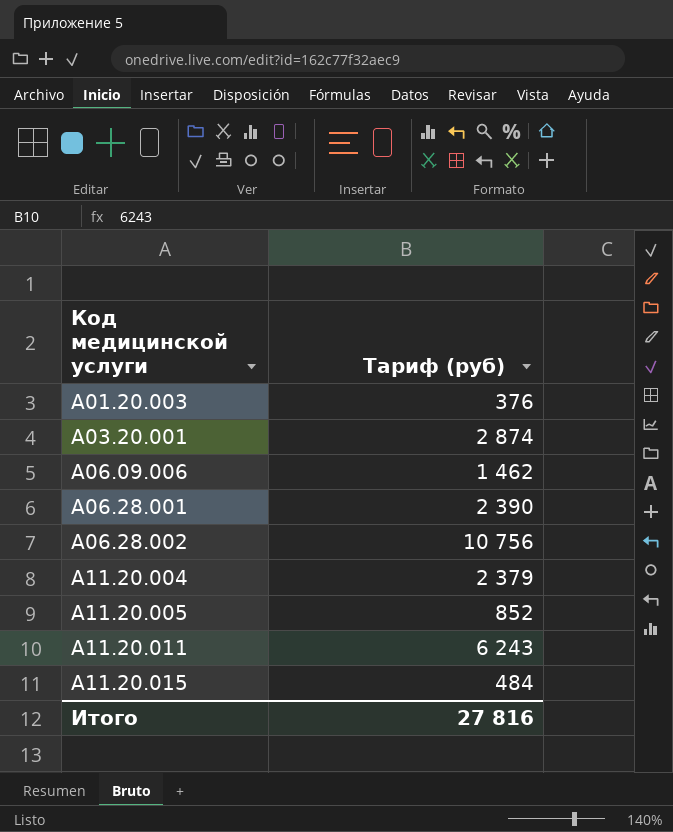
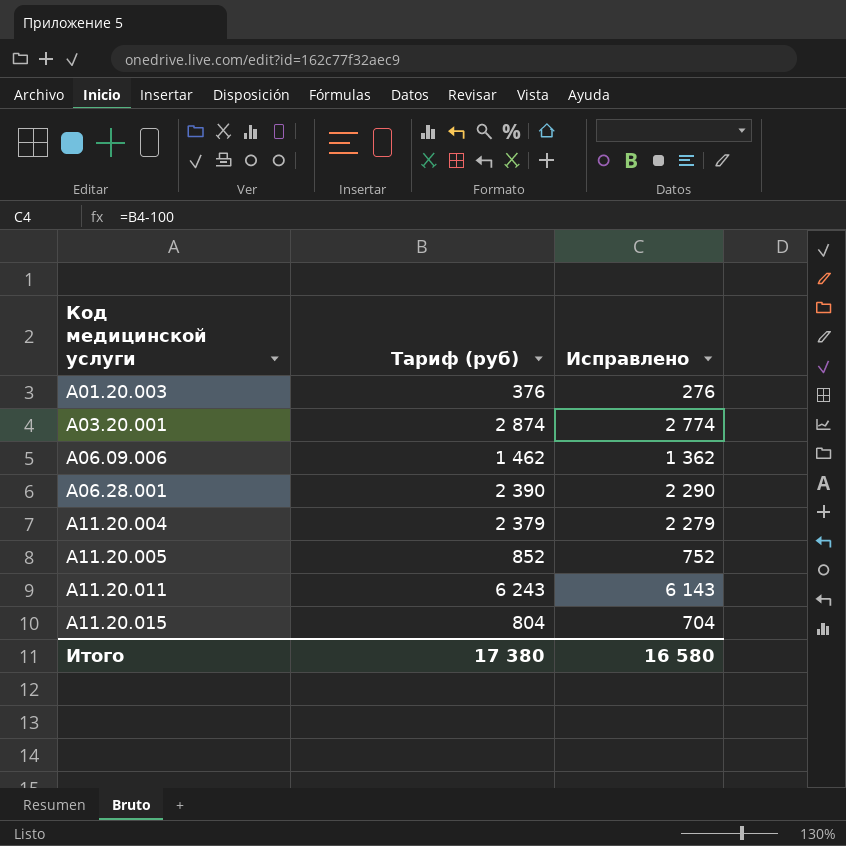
column Исправлено | formula: none -> [Тариф (руб)] - 100
row A06.28.002: 10 756 -> none
A11.20.015 | Тариф (руб): 484 -> 804
Итого | Тариф (руб): 27 816 -> 17 380

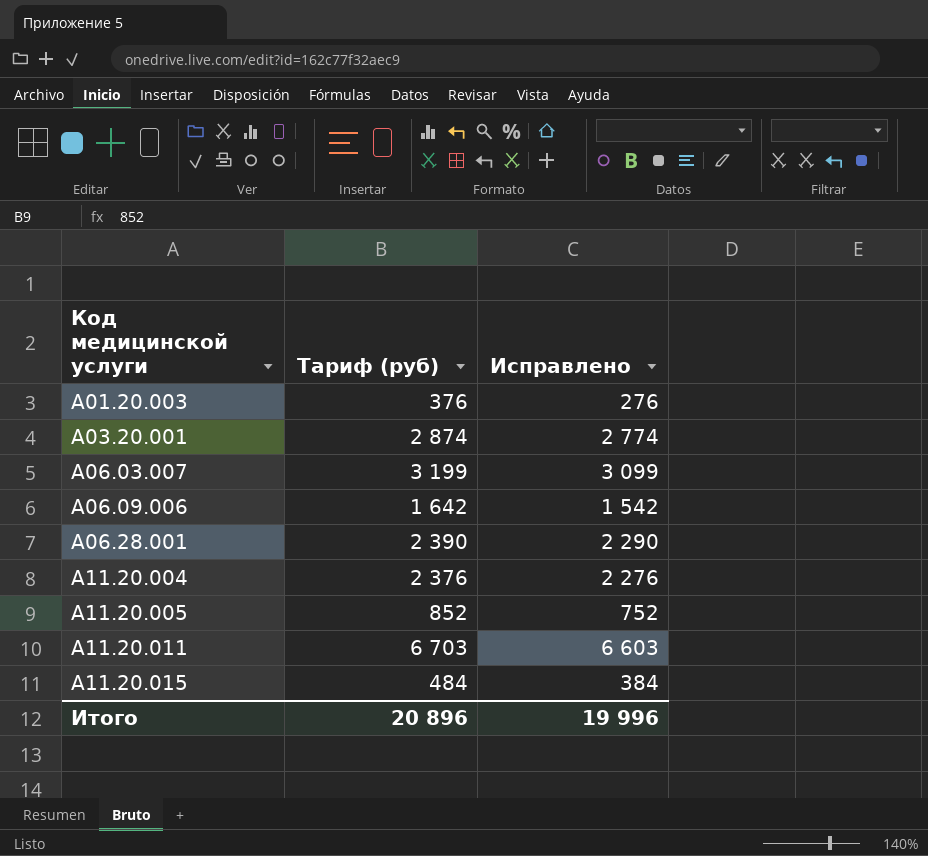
row A06.03.007: none -> 3 199 | 3 099
A06.09.006 | Тариф (руб): 1 462 -> 1 642
A06.09.006 | Исправлено: 1 362 -> 1 542
A11.20.004 | Тариф (руб): 2 379 -> 2 376
A11.20.004 | Исправлено: 2 279 -> 2 276
A11.20.011 | Тариф (руб): 6 243 -> 6 703
A11.20.011 | Исправлено: 6 143 -> 6 603
A11.20.015 | Тариф (руб): 804 -> 484
A11.20.015 | Исправлено: 704 -> 384
Итого | Тариф (руб): 17 380 -> 20 896
Итого | Исправлено: 16 580 -> 19 996

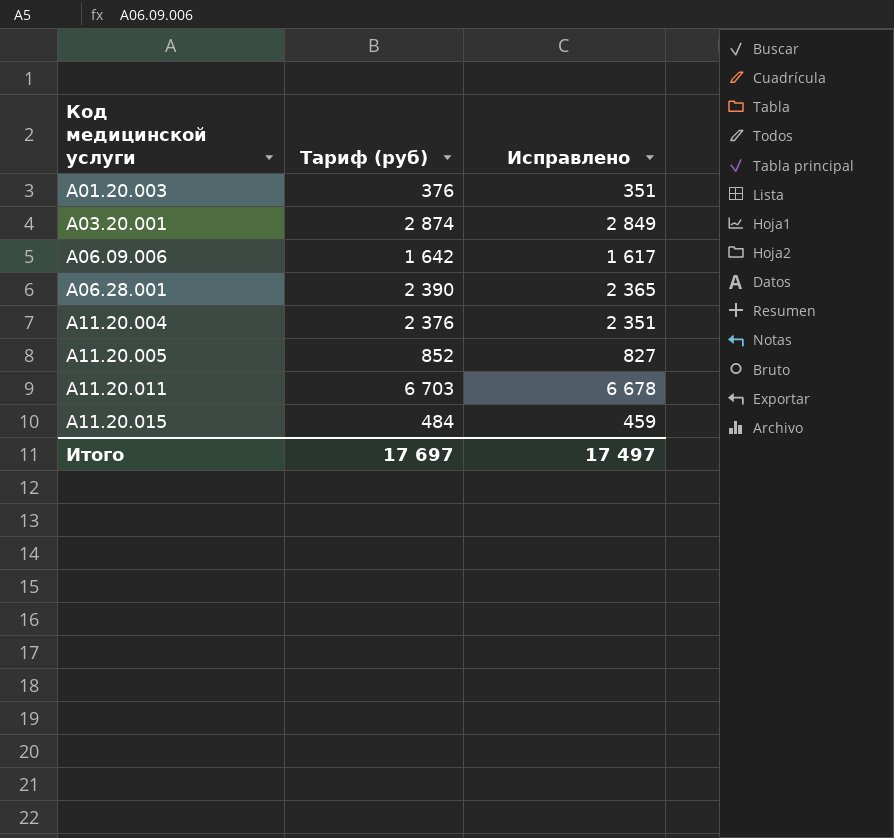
column Исправлено | formula: [Тариф (руб)] - 100 -> [Тариф (руб)] - 25
row A06.03.007: 3 199 | 3 099 -> none
Итого | Тариф (руб): 20 896 -> 17 697
Итого | Исправлено: 19 996 -> 17 497

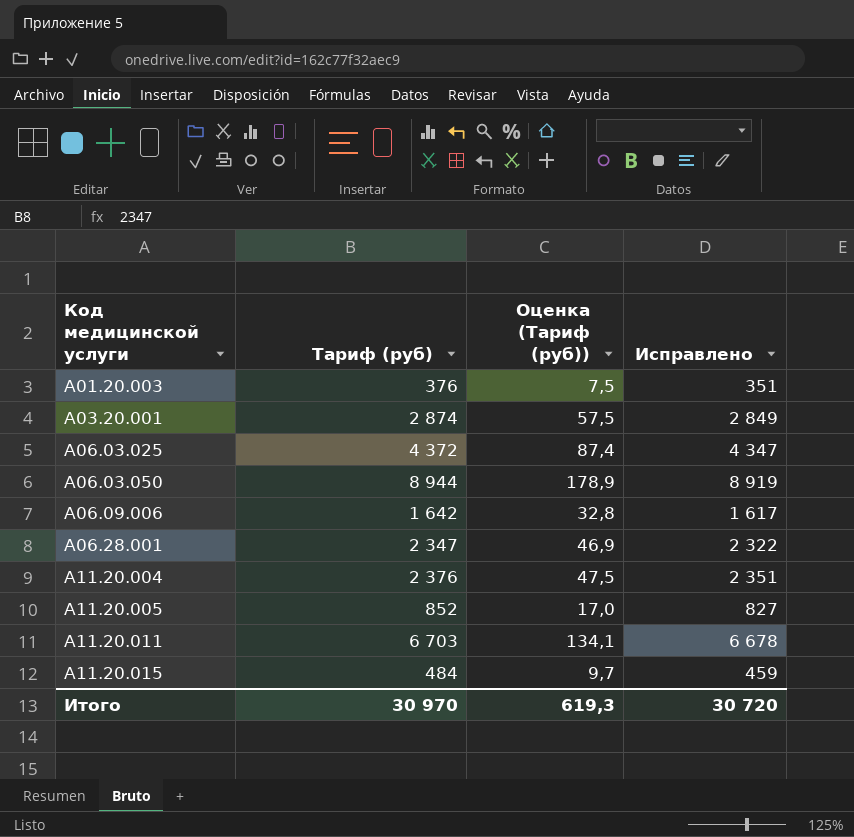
column Оценка (Тариф (руб)) | formula: none -> [Тариф (руб)] * 0,02
row A06.03.025: none -> 4 372 | 87,4 | 4 347
row A06.03.050: none -> 8 944 | 178,9 | 8 919
A06.28.001 | Тариф (руб): 2 390 -> 2 347
A06.28.001 | Исправлено: 2 365 -> 2 322
Итого | Тариф (руб): 17 697 -> 30 970
Итого | Исправлено: 17 497 -> 30 720

